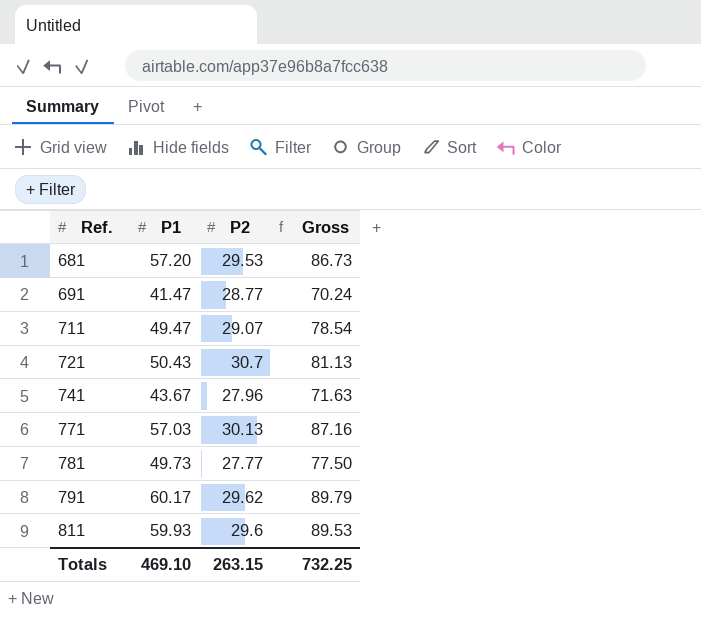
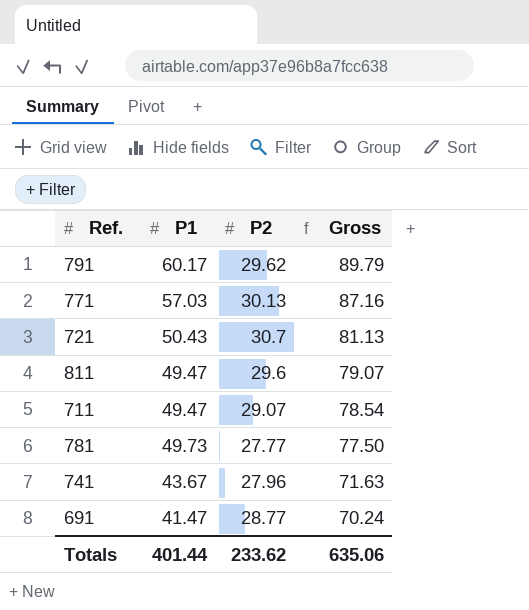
row order: Ref. ascending -> Gross descending
row 681: 57.20 | 29.53 | 86.73 -> none
811 | P1: 59.93 -> 49.47
811 | Gross: 89.53 -> 79.07
Totals | P1: 469.10 -> 401.44
Totals | P2: 263.15 -> 233.62
Totals | Gross: 732.25 -> 635.06

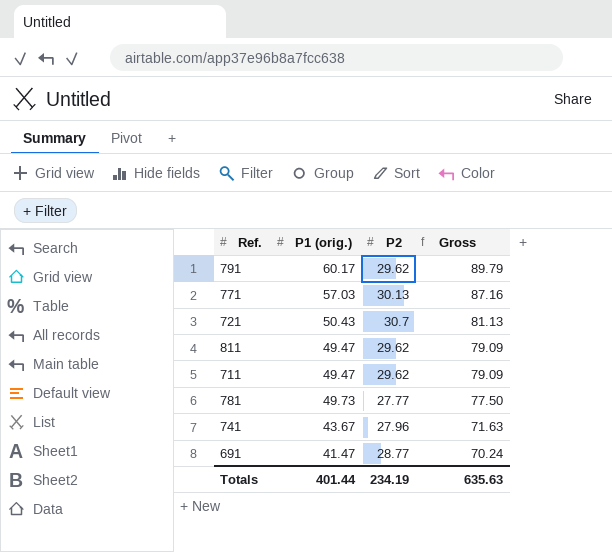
column name: P1 -> P1 (orig.)
811 | P2: 29.6 -> 29.62
811 | Gross: 79.07 -> 79.09
711 | P2: 29.07 -> 29.62
711 | Gross: 78.54 -> 79.09
Totals | P2: 233.62 -> 234.19
Totals | Gross: 635.06 -> 635.63

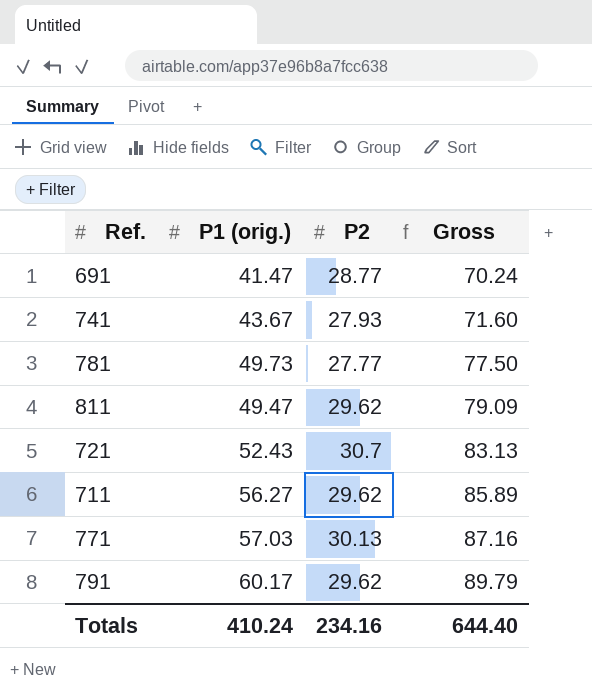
row order: Gross descending -> Gross ascending
741 | P2: 27.96 -> 27.93
741 | Gross: 71.63 -> 71.60
721 | P1 (orig.): 50.43 -> 52.43
721 | Gross: 81.13 -> 83.13
711 | P1 (orig.): 49.47 -> 56.27
711 | Gross: 79.09 -> 85.89
Totals | P1 (orig.): 401.44 -> 410.24
Totals | P2: 234.19 -> 234.16
Totals | Gross: 635.63 -> 644.40

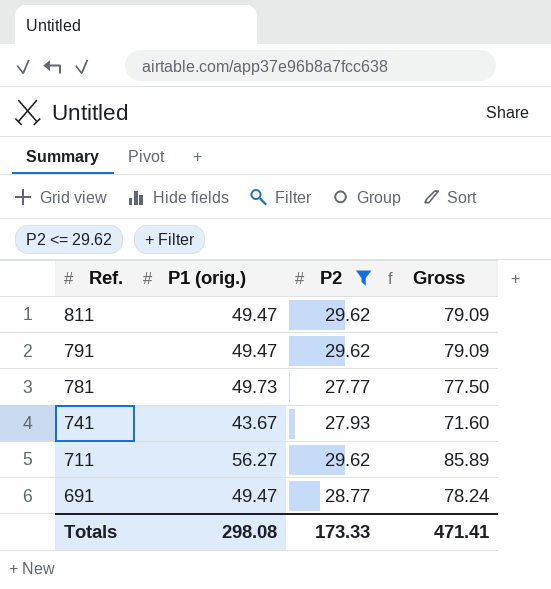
filter: none -> P2 <= 29.62
row order: Gross ascending -> Ref. descending
791 | P1 (orig.): 60.17 -> 49.47
791 | Gross: 89.79 -> 79.09
691 | P1 (orig.): 41.47 -> 49.47
691 | Gross: 70.24 -> 78.24
Totals | P1 (orig.): 410.24 -> 298.08
Totals | P2: 234.16 -> 173.33
Totals | Gross: 644.40 -> 471.41

